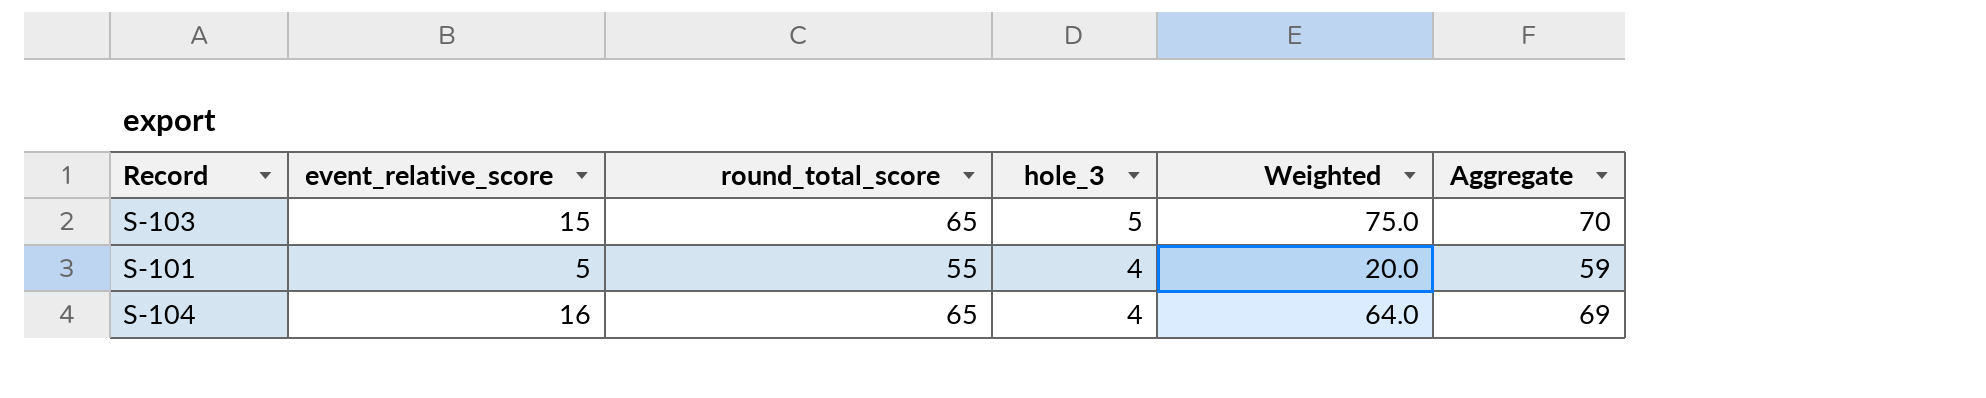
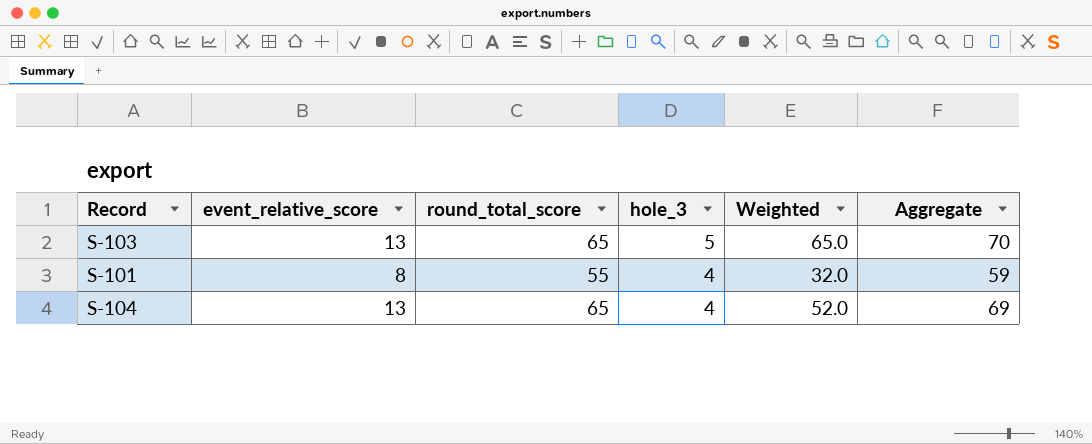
S-103 | event_relative_score: 15 -> 13
S-103 | Weighted: 75.0 -> 65.0
S-101 | event_relative_score: 5 -> 8
S-101 | Weighted: 20.0 -> 32.0
S-104 | event_relative_score: 16 -> 13
S-104 | Weighted: 64.0 -> 52.0

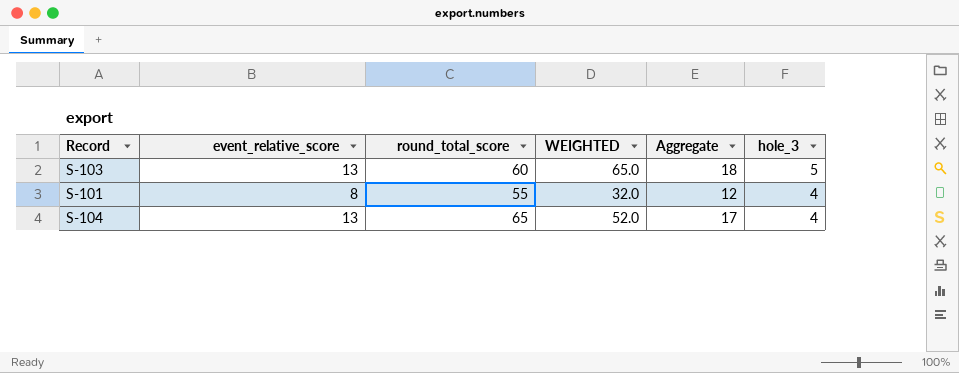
column name: Weighted -> WEIGHTED
column Aggregate | formula: [round_total_score] + [hole_3] -> [event_relative_score] + [hole_3]
column hole_3 | position: 4 -> 6
S-103 | round_total_score: 65 -> 60

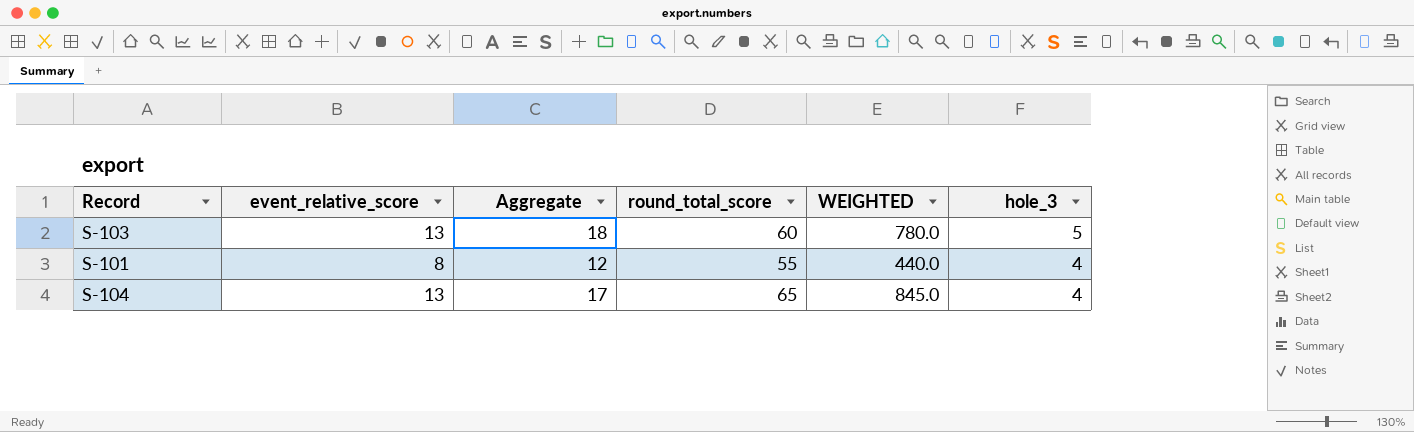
column Aggregate | position: 5 -> 3
column WEIGHTED | formula: [event_relative_score] * [hole_3] -> [event_relative_score] * [round_total_score]

